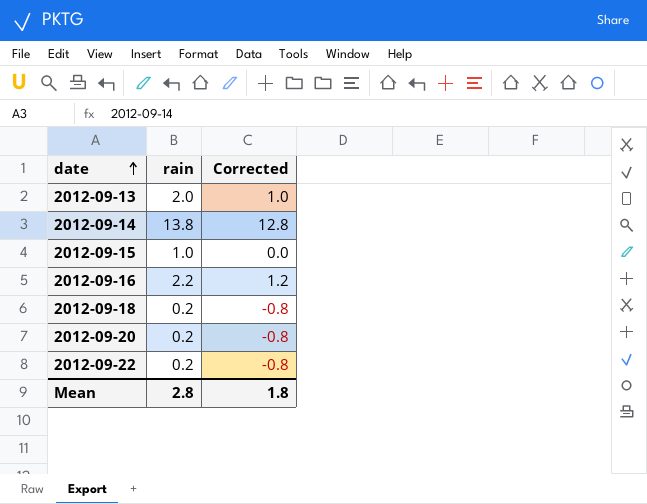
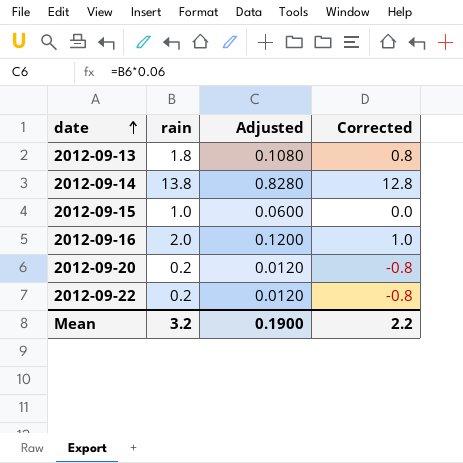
column Adjusted | formula: none -> [rain] * 0.06
row 2012-09-18: 0.2 | -0.8 -> none
2012-09-13 | rain: 2.0 -> 1.8
2012-09-13 | Corrected: 1.0 -> 0.8
2012-09-16 | rain: 2.2 -> 2.0
2012-09-16 | Corrected: 1.2 -> 1.0
Mean | rain: 2.8 -> 3.2
Mean | Corrected: 1.8 -> 2.2

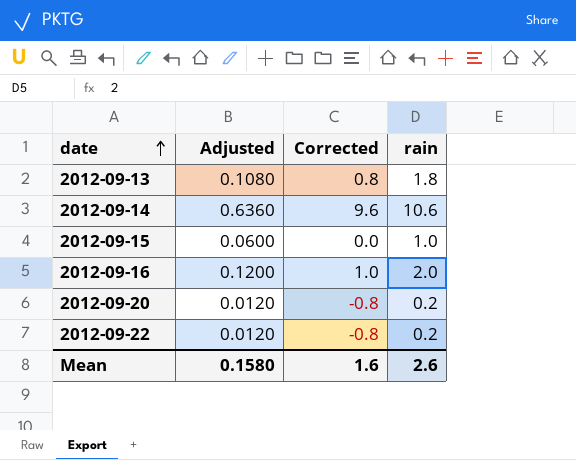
column rain | position: 2 -> 4
2012-09-14 | Adjusted: 0.8280 -> 0.6360
2012-09-14 | Corrected: 12.8 -> 9.6
2012-09-14 | rain: 13.8 -> 10.6
Mean | Adjusted: 0.1900 -> 0.1580
Mean | Corrected: 2.2 -> 1.6
Mean | rain: 3.2 -> 2.6

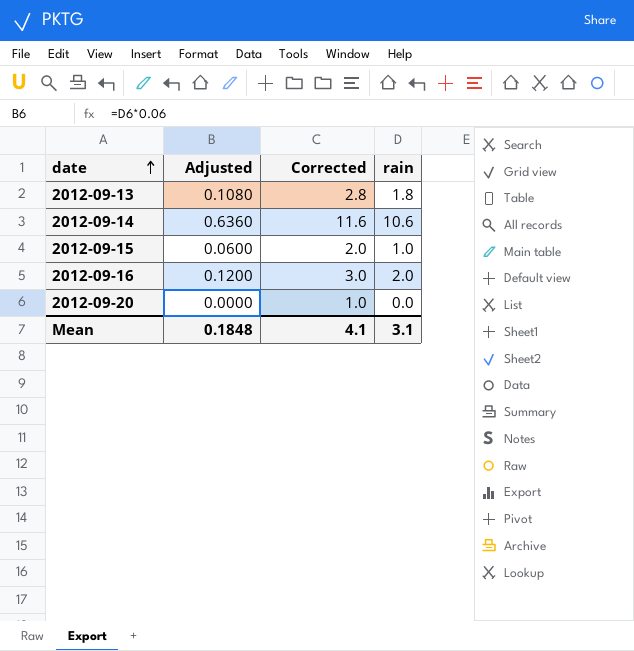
column Corrected | formula: [rain] - 1 -> [rain] + 1
row 2012-09-22: 0.0120 | -0.8 | 0.2 -> none
2012-09-20 | Adjusted: 0.0120 -> 0.0000
2012-09-20 | rain: 0.2 -> 0.0
Mean | Adjusted: 0.1580 -> 0.1848
Mean | Corrected: 1.6 -> 4.1
Mean | rain: 2.6 -> 3.1

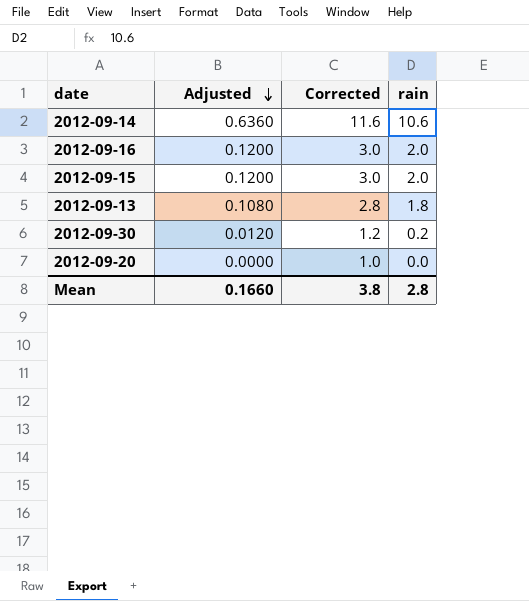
row order: date ascending -> Adjusted descending
2012-09-15 | Adjusted: 0.0600 -> 0.1200
2012-09-15 | Corrected: 2.0 -> 3.0
2012-09-15 | rain: 1.0 -> 2.0
row 2012-09-30: none -> 0.0120 | 1.2 | 0.2
Mean | Adjusted: 0.1848 -> 0.1660
Mean | Corrected: 4.1 -> 3.8
Mean | rain: 3.1 -> 2.8

